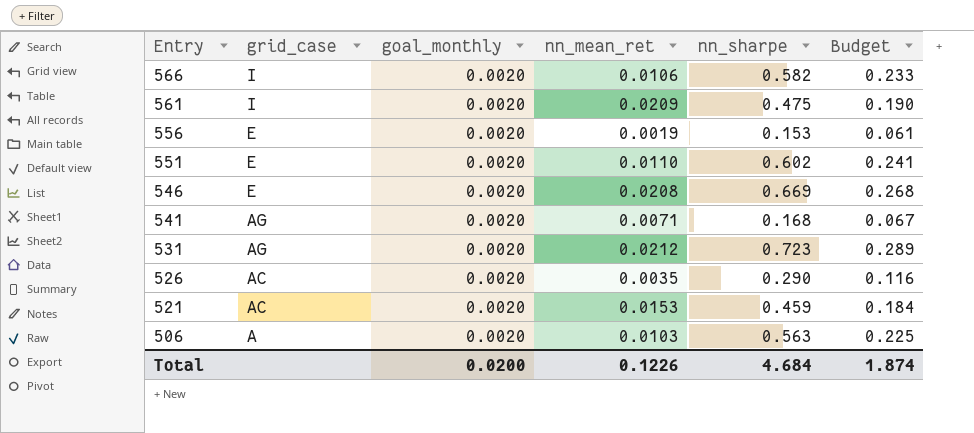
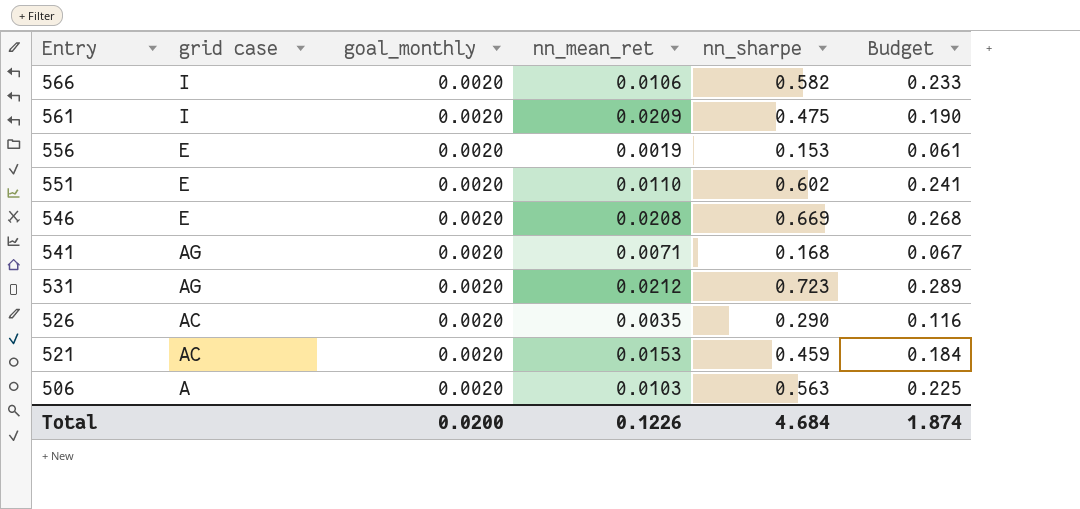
column name: grid_case -> grid case

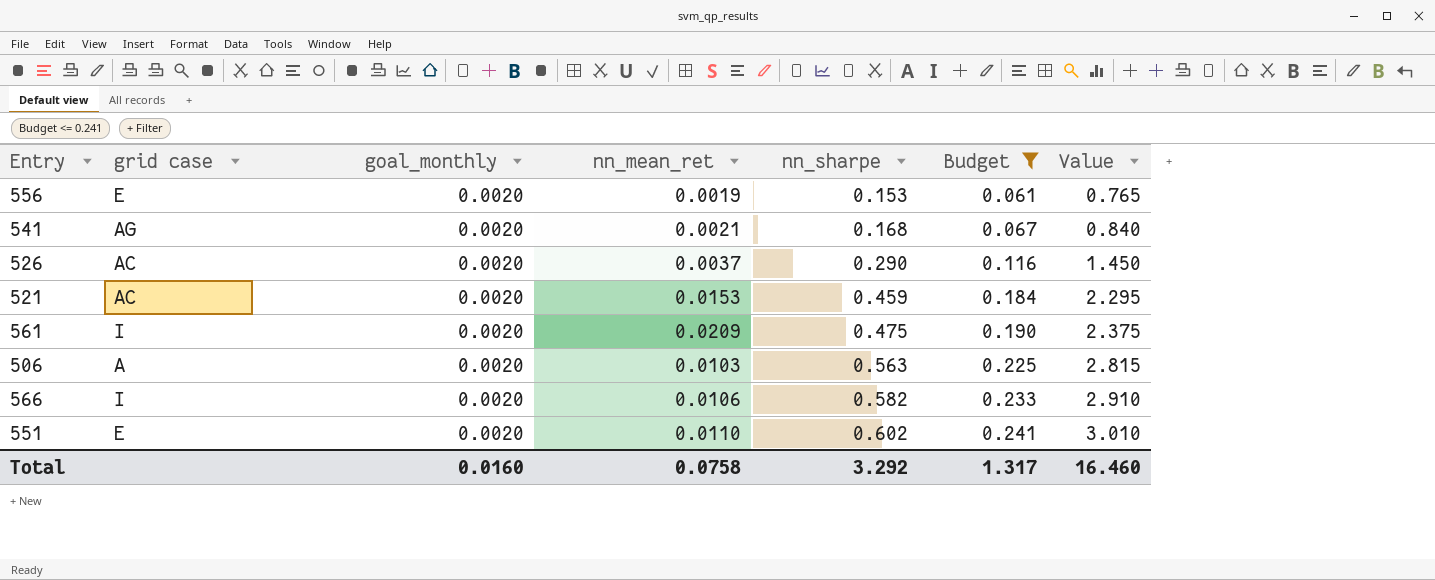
filter: none -> Budget <= 0.241
row order: Entry descending -> nn_sharpe ascending
column Value | formula: none -> [nn_sharpe] * 5
541 | nn_mean_ret: 0.0071 -> 0.0021
526 | nn_mean_ret: 0.0035 -> 0.0037
Total | goal_monthly: 0.0200 -> 0.0160
Total | nn_mean_ret: 0.1226 -> 0.0758
Total | nn_sharpe: 4.684 -> 3.292
Total | Budget: 1.874 -> 1.317

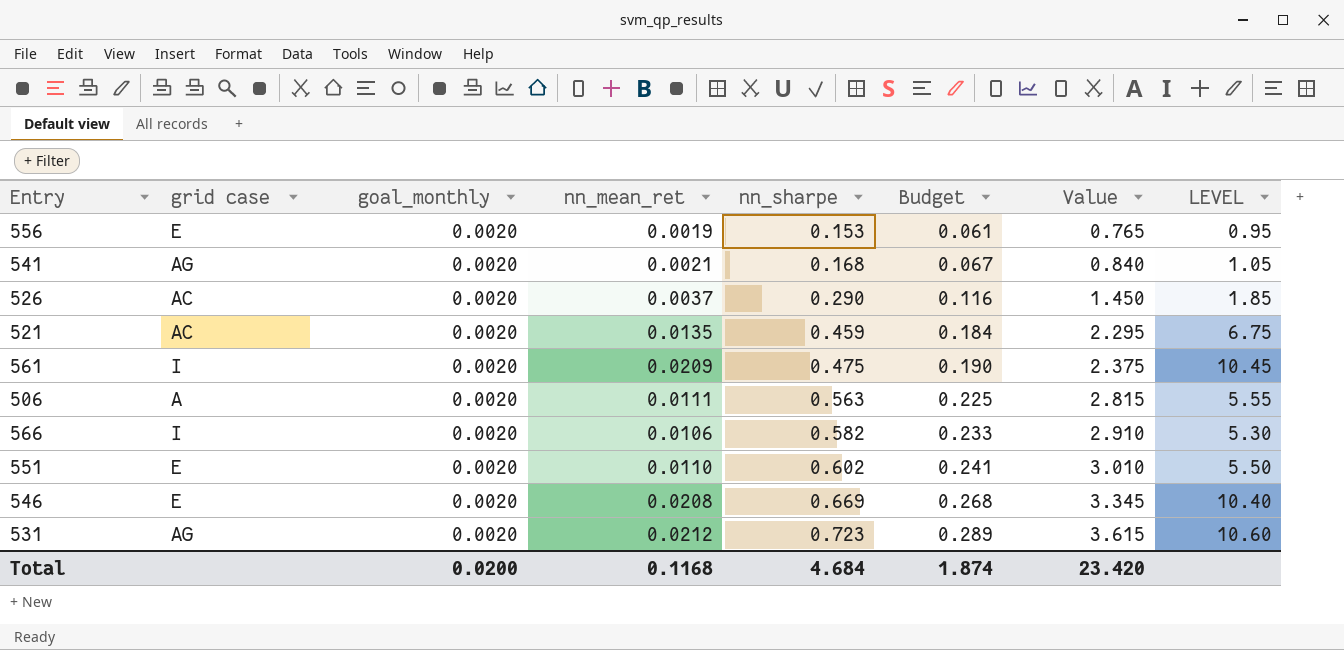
filter: Budget <= 0.241 -> none
column LEVEL | formula: none -> [nn_mean_ret] / [goal_monthly]
521 | nn_mean_ret: 0.0153 -> 0.0135
506 | nn_mean_ret: 0.0103 -> 0.0111
Total | goal_monthly: 0.0160 -> 0.0200
Total | nn_mean_ret: 0.0758 -> 0.1168
Total | nn_sharpe: 3.292 -> 4.684
Total | Budget: 1.317 -> 1.874
Total | Value: 16.460 -> 23.420

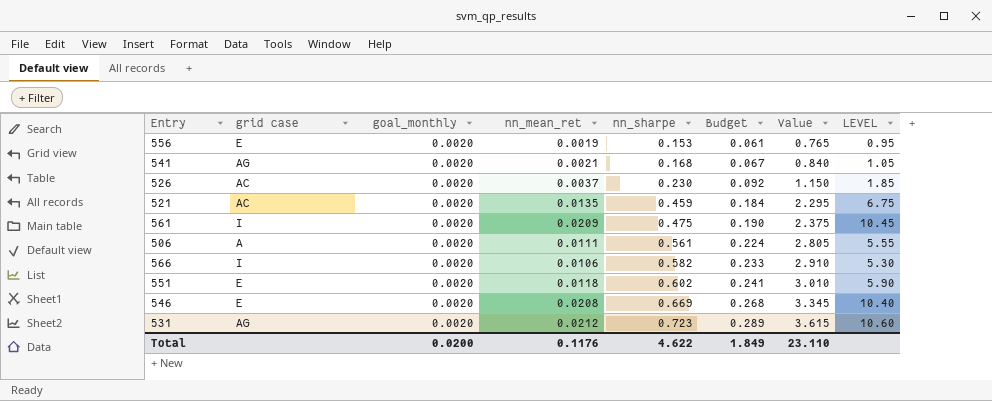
526 | nn_sharpe: 0.290 -> 0.230
526 | Budget: 0.116 -> 0.092
526 | Value: 1.450 -> 1.150
506 | nn_sharpe: 0.563 -> 0.561
506 | Budget: 0.225 -> 0.224
506 | Value: 2.815 -> 2.805
551 | nn_mean_ret: 0.0110 -> 0.0118
551 | LEVEL: 5.50 -> 5.90
Total | nn_mean_ret: 0.1168 -> 0.1176
Total | nn_sharpe: 4.684 -> 4.622
Total | Budget: 1.874 -> 1.849
Total | Value: 23.420 -> 23.110

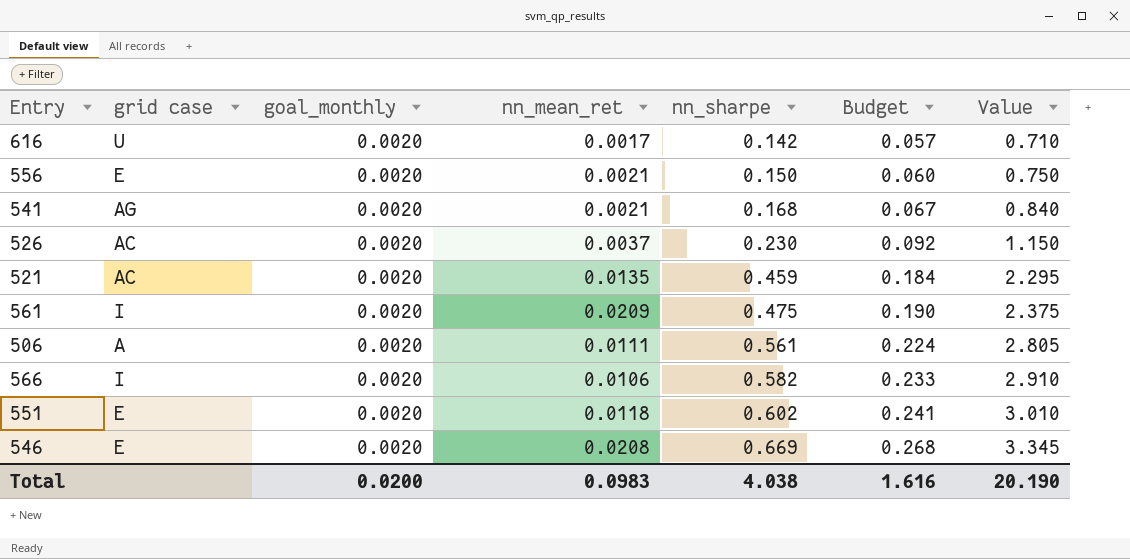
column LEVEL | formula: [nn_mean_ret] / [goal_monthly] -> none
row 531: AG | 0.0020 | 0.0212 | 0.723 | 0.289 | 3.615 | 10.60 -> none
row 616: none -> U | 0.0020 | 0.0017 | 0.142 | 0.057 | 0.710
556 | nn_mean_ret: 0.0019 -> 0.0021
556 | nn_sharpe: 0.153 -> 0.150
556 | Budget: 0.061 -> 0.060
556 | Value: 0.765 -> 0.750
Total | nn_mean_ret: 0.1176 -> 0.0983
Total | nn_sharpe: 4.622 -> 4.038
Total | Budget: 1.849 -> 1.616
Total | Value: 23.110 -> 20.190

